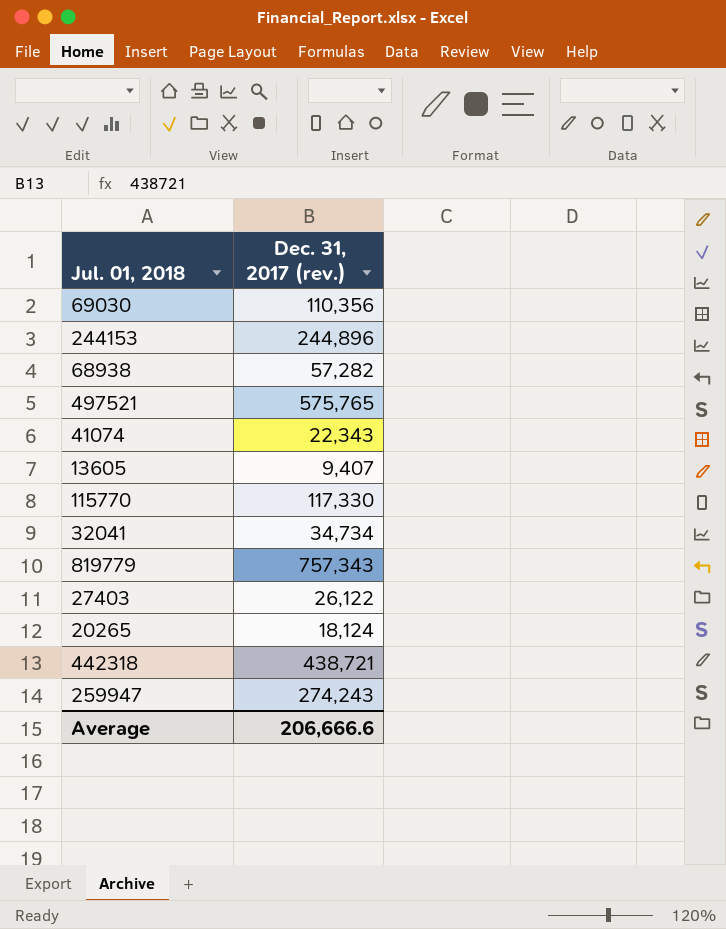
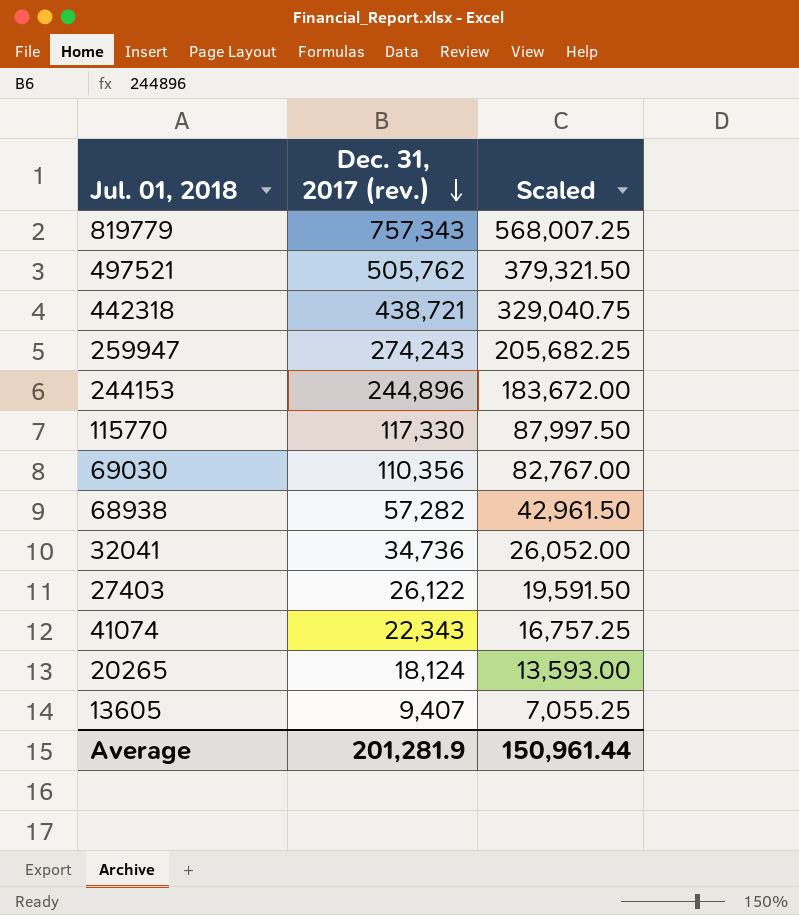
row order: none -> Dec. 31, 2017 (rev.) descending
column Scaled | formula: none -> [Dec. 31, 2017 (rev.)] * 0.75
497521 | Dec. 31, 2017 (rev.): 575,765 -> 505,762
32041 | Dec. 31, 2017 (rev.): 34,734 -> 34,736
Average | Dec. 31, 2017 (rev.): 206,666.6 -> 201,281.9

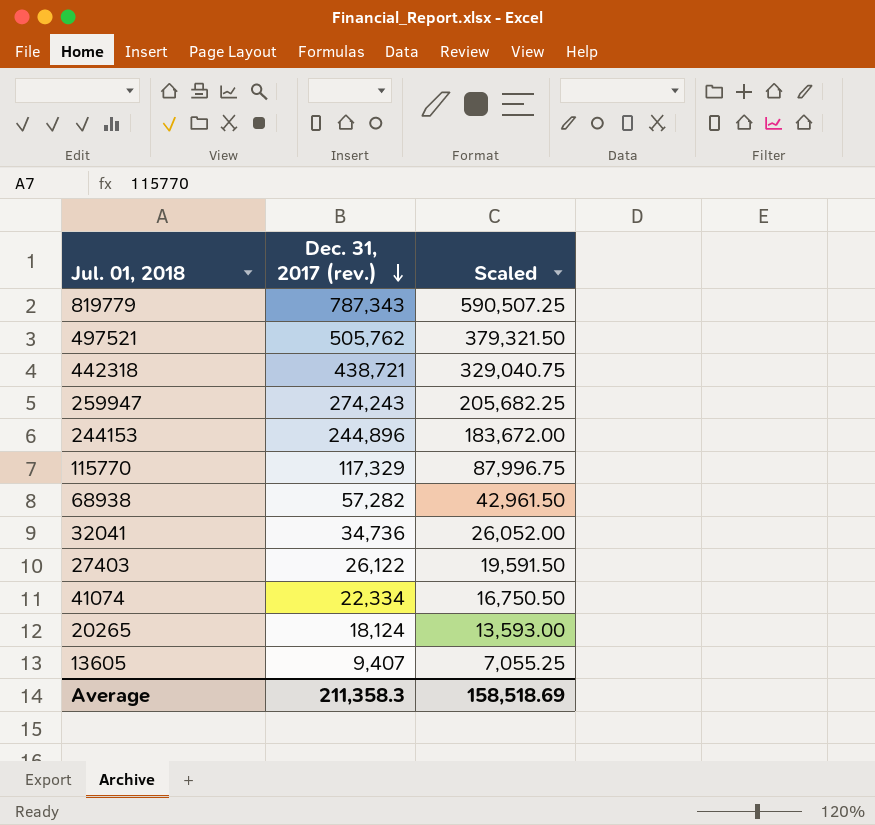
row 69030: 110,356 | 82,767.00 -> none
819779 | Dec. 31, 2017 (rev.): 757,343 -> 787,343
819779 | Scaled: 568,007.25 -> 590,507.25
115770 | Dec. 31, 2017 (rev.): 117,330 -> 117,329
115770 | Scaled: 87,997.50 -> 87,996.75
41074 | Dec. 31, 2017 (rev.): 22,343 -> 22,334
41074 | Scaled: 16,757.25 -> 16,750.50
Average | Dec. 31, 2017 (rev.): 201,281.9 -> 211,358.3
Average | Scaled: 150,961.44 -> 158,518.69

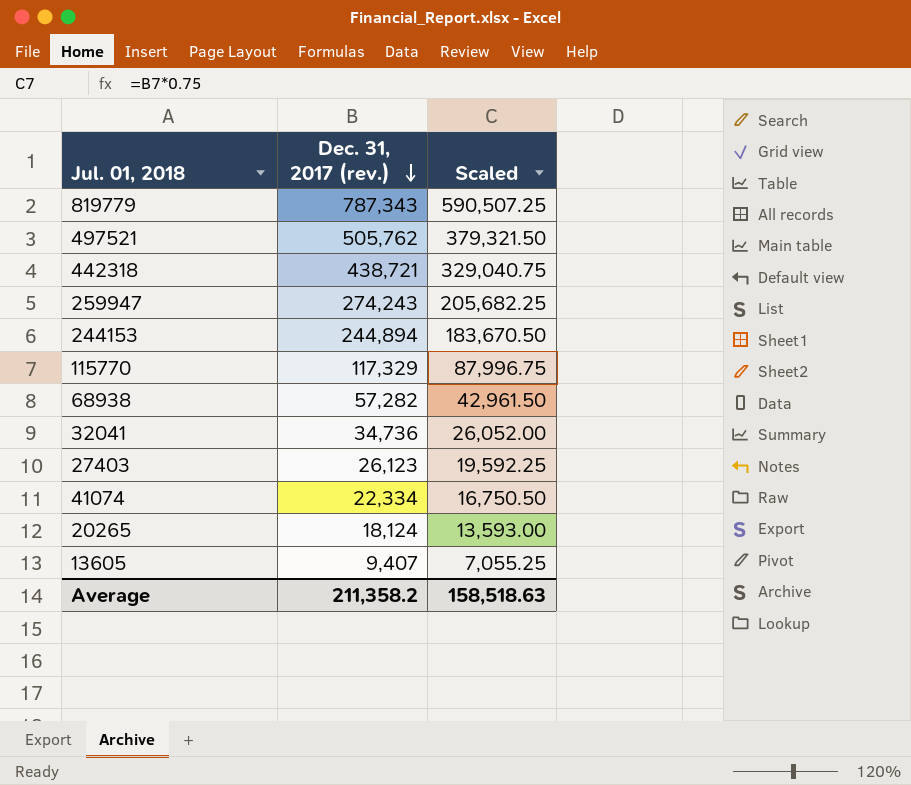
244153 | Dec. 31, 2017 (rev.): 244,896 -> 244,894
244153 | Scaled: 183,672.00 -> 183,670.50
27403 | Dec. 31, 2017 (rev.): 26,122 -> 26,123
27403 | Scaled: 19,591.50 -> 19,592.25
Average | Dec. 31, 2017 (rev.): 211,358.3 -> 211,358.2
Average | Scaled: 158,518.69 -> 158,518.63

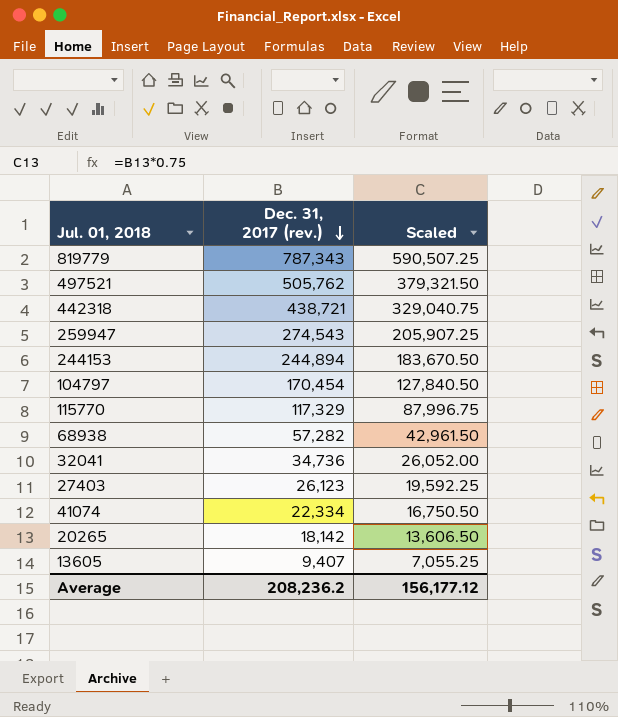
259947 | Dec. 31, 2017 (rev.): 274,243 -> 274,543
259947 | Scaled: 205,682.25 -> 205,907.25
row 104797: none -> 170,454 | 127,840.50
20265 | Dec. 31, 2017 (rev.): 18,124 -> 18,142
20265 | Scaled: 13,593.00 -> 13,606.50
Average | Dec. 31, 2017 (rev.): 211,358.2 -> 208,236.2
Average | Scaled: 158,518.63 -> 156,177.12

